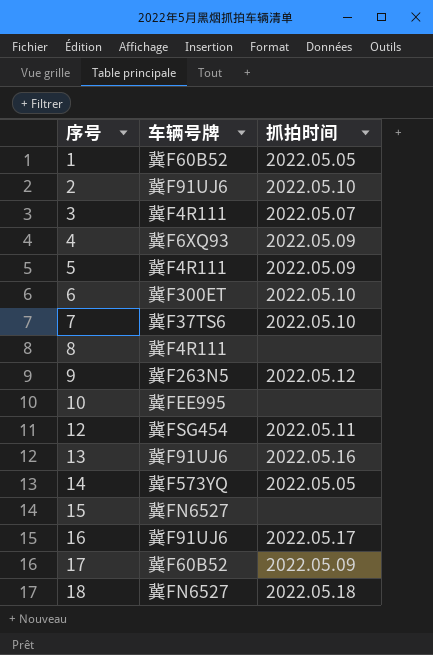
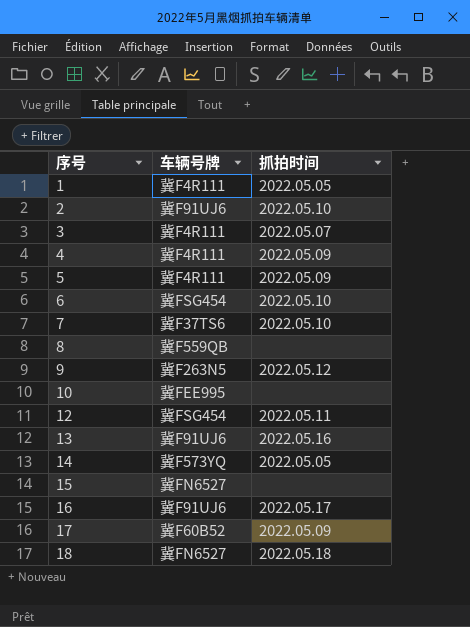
1 | 车辆号牌: 冀F60B52 -> 冀F4R111
4 | 车辆号牌: 冀F6XQ93 -> 冀F4R111
6 | 车辆号牌: 冀F300ET -> 冀FSG454
8 | 车辆号牌: 冀F4R111 -> 冀F559QB

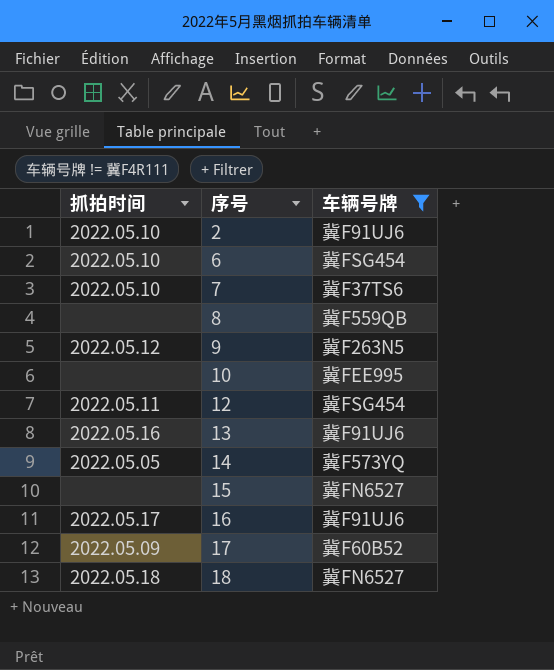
filter: none -> 车辆号牌 != 冀F4R111
column 抓拍时间 | position: 3 -> 1

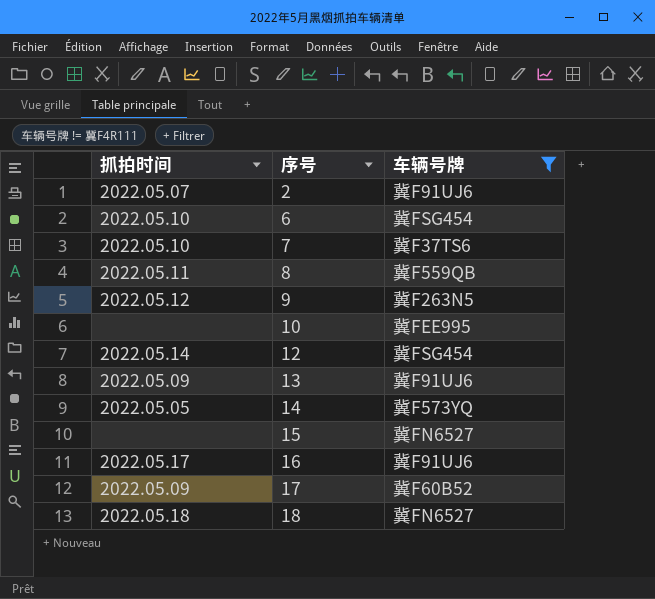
2 | 抓拍时间: 2022.05.10 -> 2022.05.07
8 | 抓拍时间: none -> 2022.05.11
12 | 抓拍时间: 2022.05.11 -> 2022.05.14
13 | 抓拍时间: 2022.05.16 -> 2022.05.09

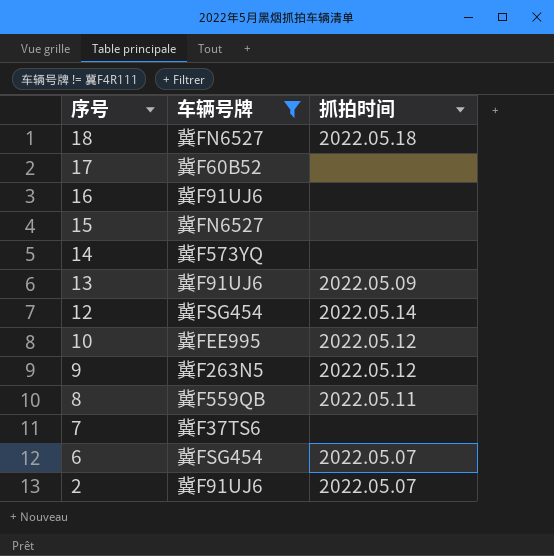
row order: 序号 ascending -> 序号 descending
column 抓拍时间 | position: 1 -> 3
17 | 抓拍时间: 2022.05.09 -> none
16 | 抓拍时间: 2022.05.17 -> none
14 | 抓拍时间: 2022.05.05 -> none
10 | 抓拍时间: none -> 2022.05.12
7 | 抓拍时间: 2022.05.10 -> none
6 | 抓拍时间: 2022.05.10 -> 2022.05.07

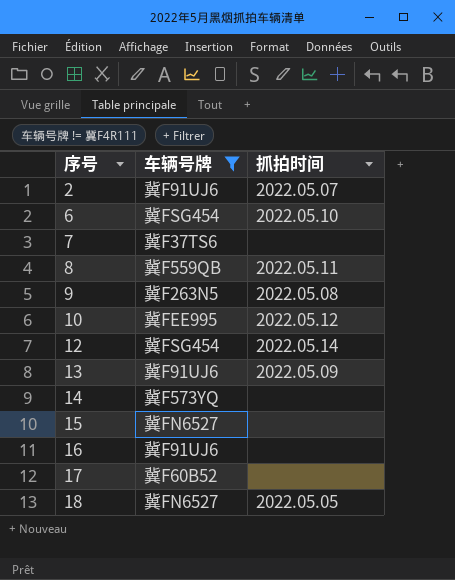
row order: 序号 descending -> 序号 ascending
6 | 抓拍时间: 2022.05.07 -> 2022.05.10
9 | 抓拍时间: 2022.05.12 -> 2022.05.08
18 | 抓拍时间: 2022.05.18 -> 2022.05.05

